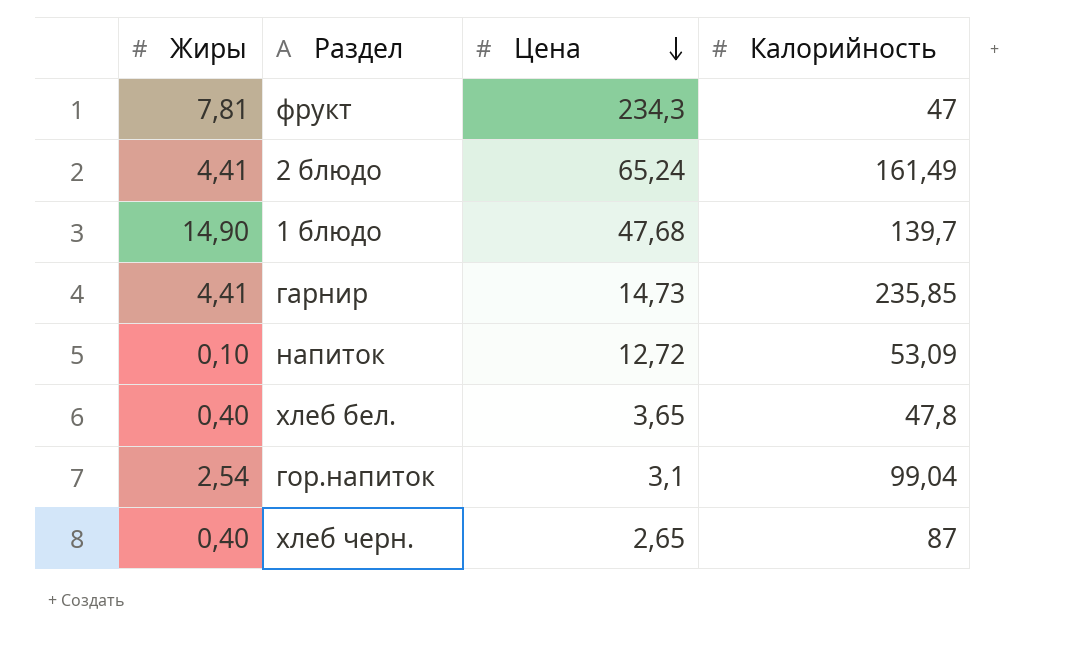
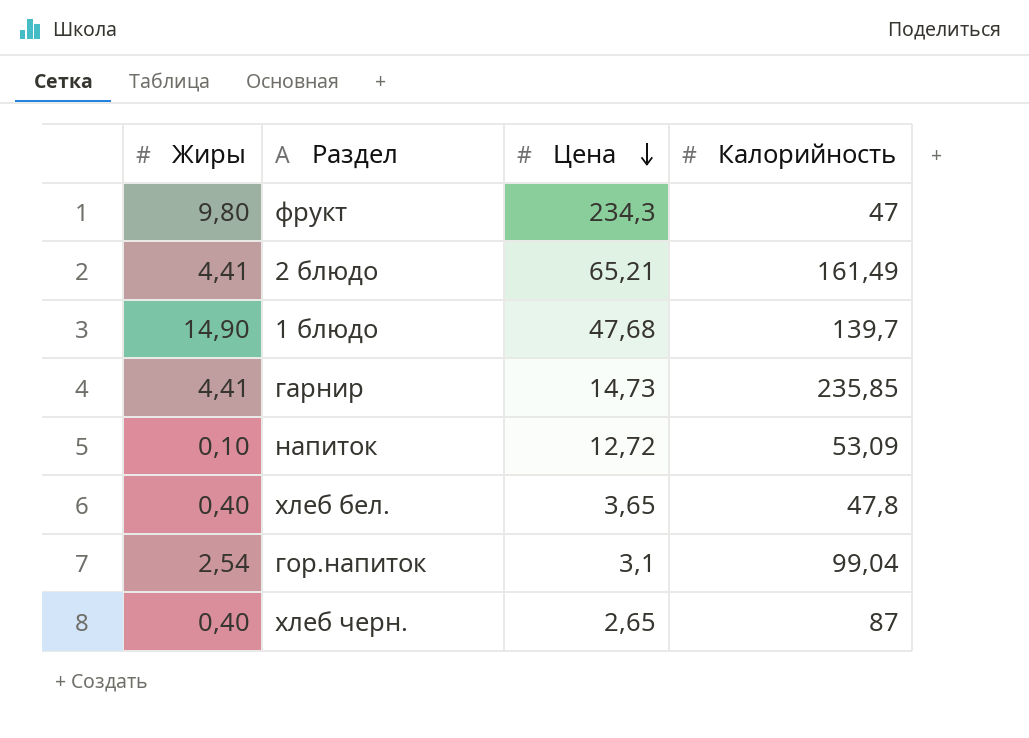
фрукт | Жиры: 7,81 -> 9,80
2 блюдо | Цена: 65,24 -> 65,21

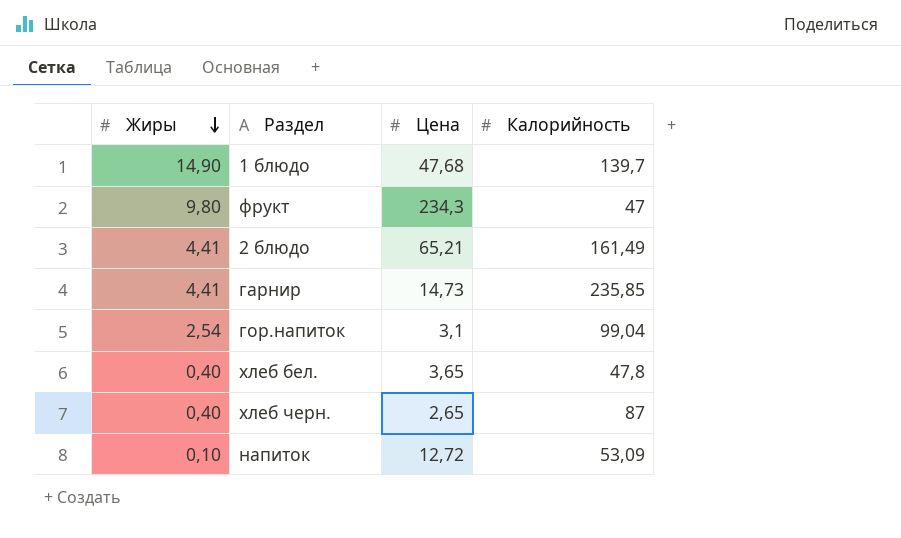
row order: Цена descending -> Жиры descending

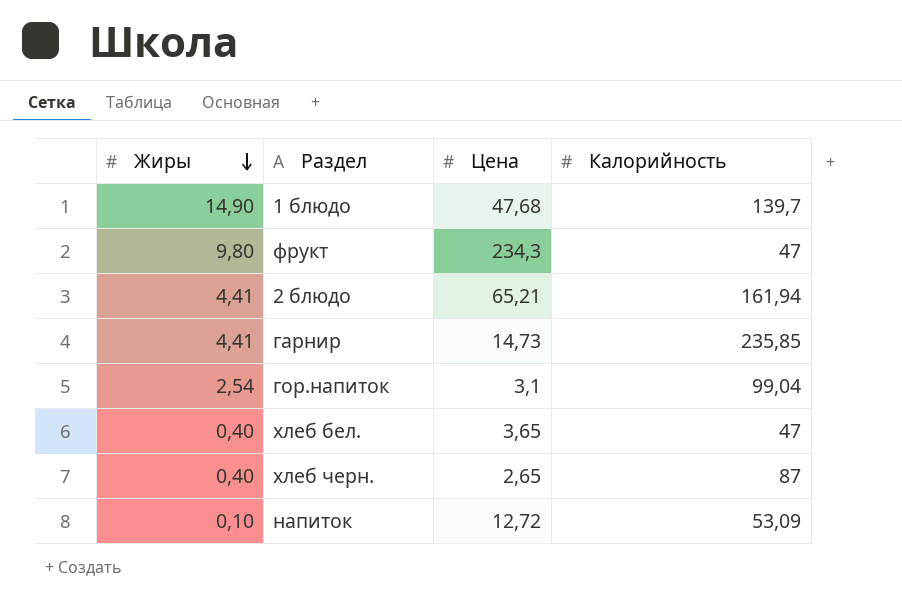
2 блюдо | Калорийность: 161,49 -> 161,94
хлеб бел. | Калорийность: 47,8 -> 47

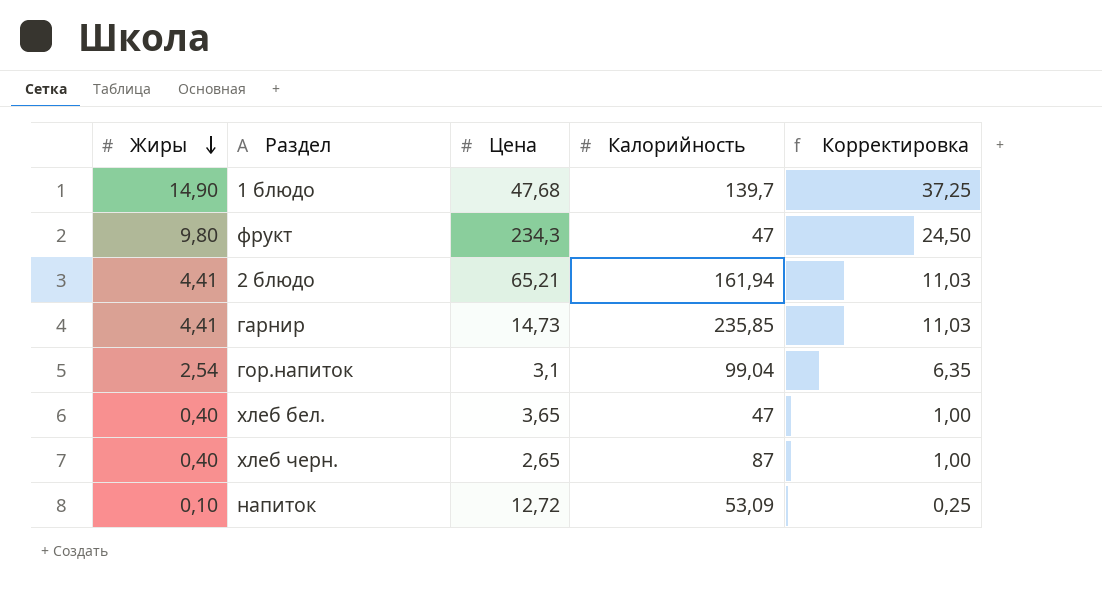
column Корректировка | formula: none -> [Жиры] * 2,5

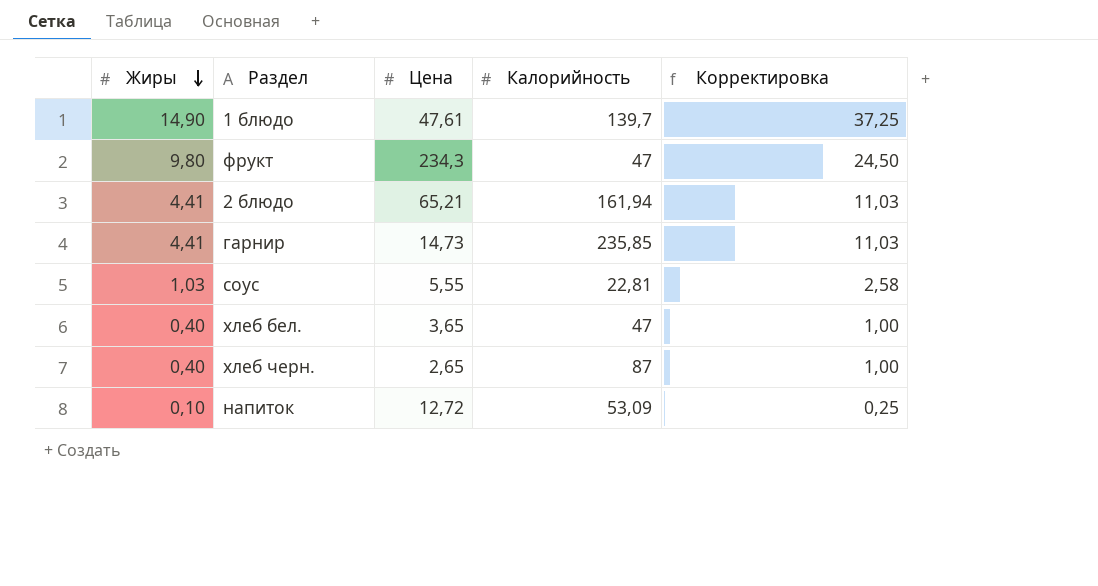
row гор.напиток: 2,54 | 3,1 | 99,04 | 6,35 -> none
1 блюдо | Цена: 47,68 -> 47,61
row соус: none -> 1,03 | 5,55 | 22,81 | 2,58

